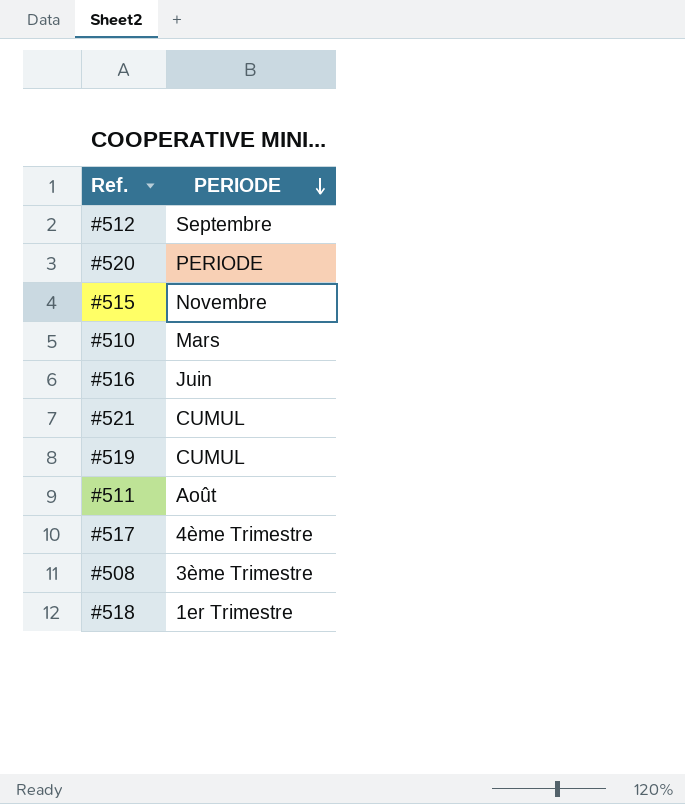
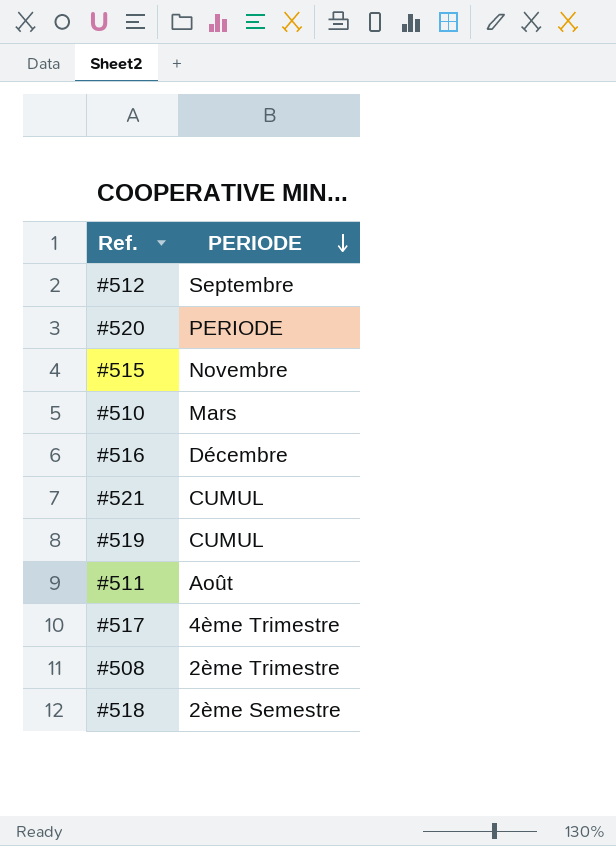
#516 | PERIODE: Juin -> Décembre
#508 | PERIODE: 3ème Trimestre -> 2ème Trimestre
#518 | PERIODE: 1er Trimestre -> 2ème Semestre

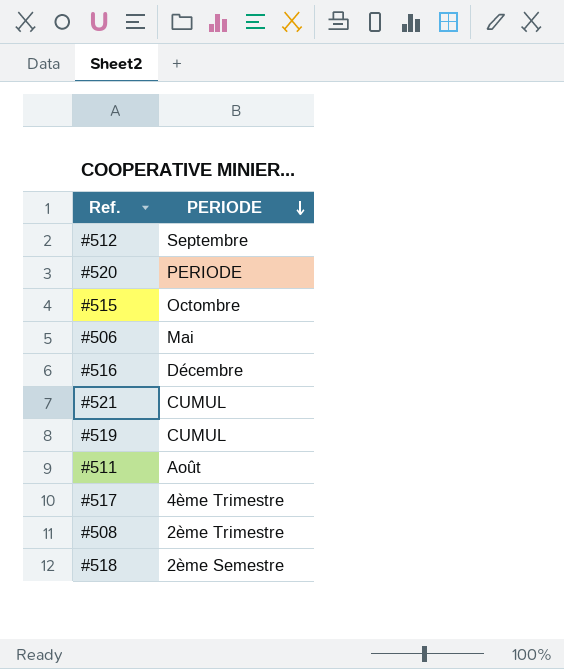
row #510: Mars -> none
#515 | PERIODE: Novembre -> Octombre
row #506: none -> Mai

